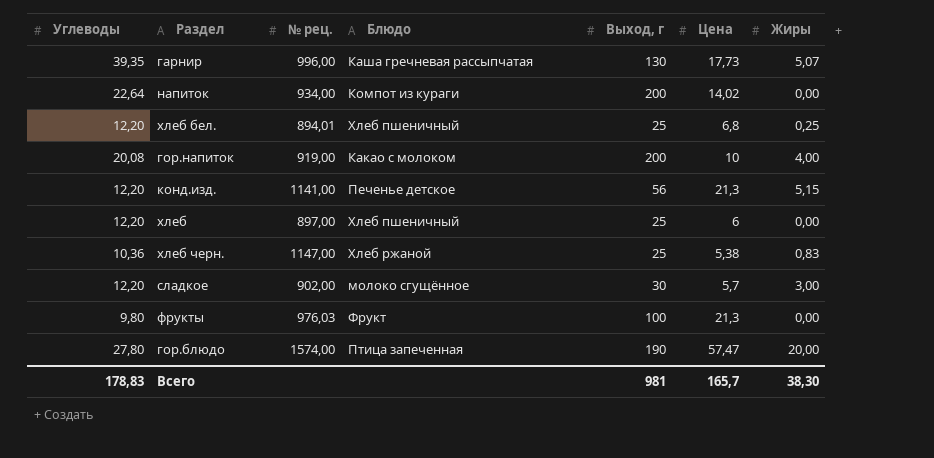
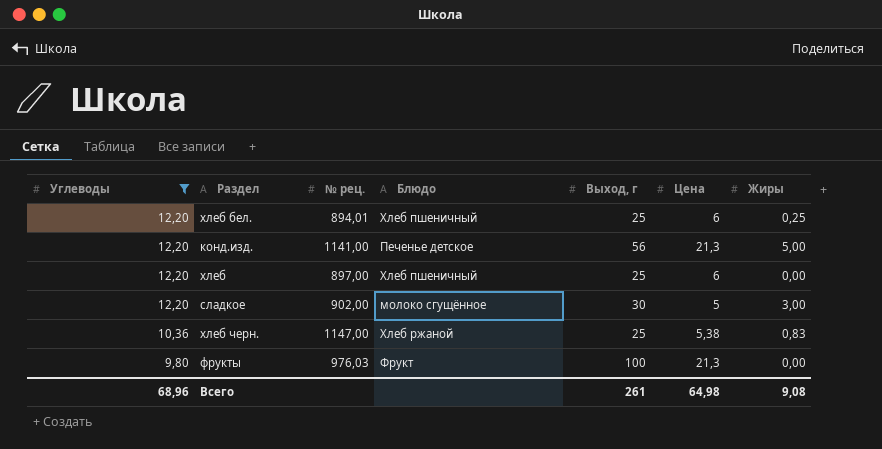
filter: none -> Углеводы <= 12,20
row order: none -> Углеводы descending
хлеб бел. | Цена: 6,8 -> 6
конд.изд. | Жиры: 5,15 -> 5,00
сладкое | Цена: 5,7 -> 5
Всего | Углеводы: 178,83 -> 68,96
Всего | Выход, г: 981 -> 261
Всего | Цена: 165,7 -> 64,98
Всего | Жиры: 38,30 -> 9,08

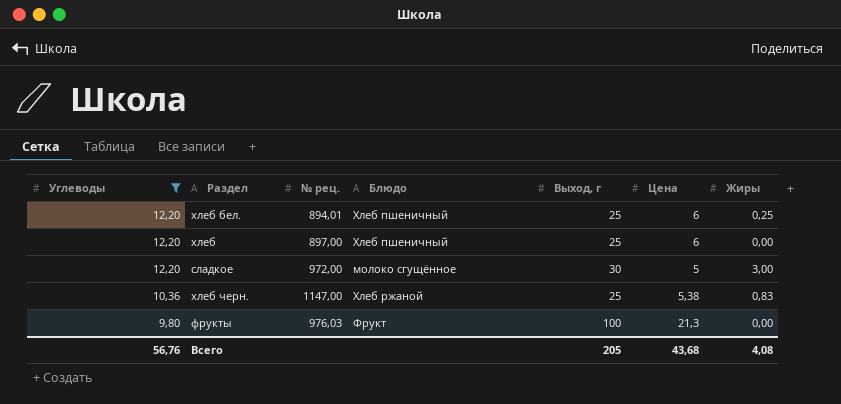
row конд.изд.: 12,20 | 1141,00 | Печенье детское | 56 | 21,3 | 5,00 -> none
сладкое | № рец.: 902,00 -> 972,00
Всего | Углеводы: 68,96 -> 56,76
Всего | Выход, г: 261 -> 205
Всего | Цена: 64,98 -> 43,68
Всего | Жиры: 9,08 -> 4,08

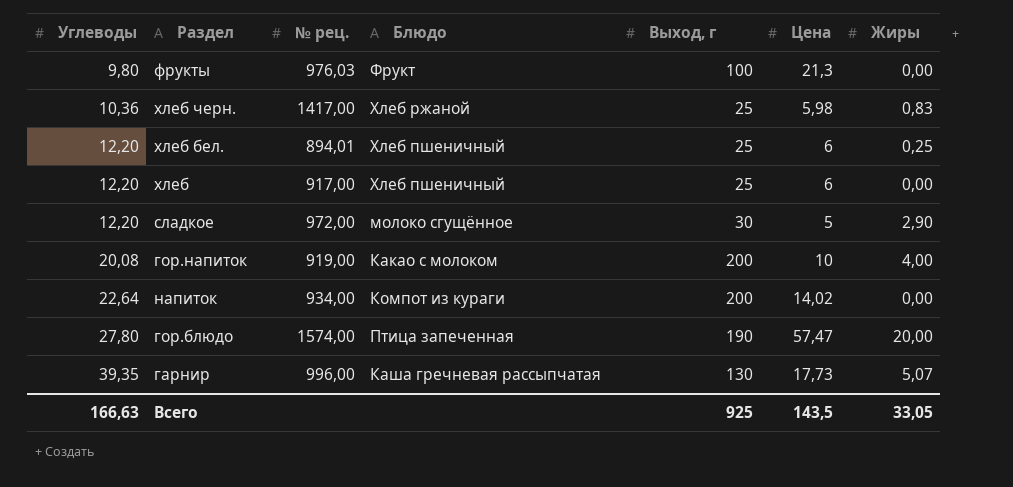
filter: Углеводы <= 12,20 -> none
row order: Углеводы descending -> Углеводы ascending
хлеб черн. | № рец.: 1147,00 -> 1417,00
хлеб черн. | Цена: 5,38 -> 5,98
хлеб | № рец.: 897,00 -> 917,00
сладкое | Жиры: 3,00 -> 2,90
Всего | Углеводы: 56,76 -> 166,63
Всего | Выход, г: 205 -> 925
Всего | Цена: 43,68 -> 143,5
Всего | Жиры: 4,08 -> 33,05

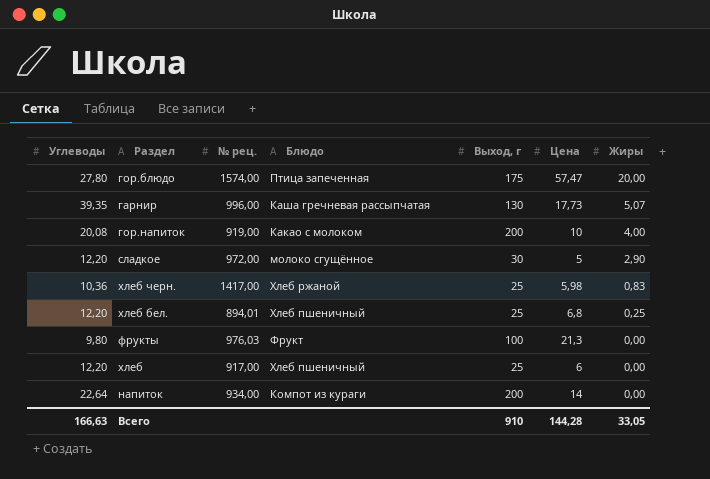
row order: Углеводы ascending -> Жиры descending
гор.блюдо | Выход, г: 190 -> 175
хлеб бел. | Цена: 6 -> 6,8
напиток | Цена: 14,02 -> 14
Всего | Выход, г: 925 -> 910
Всего | Цена: 143,5 -> 144,28

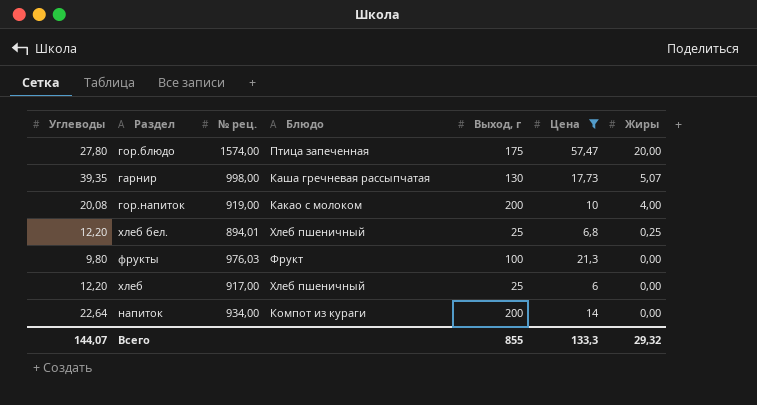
filter: none -> Цена >= 6
гарнир | № рец.: 996,00 -> 998,00
Всего | Углеводы: 166,63 -> 144,07
Всего | Выход, г: 910 -> 855
Всего | Цена: 144,28 -> 133,3
Всего | Жиры: 33,05 -> 29,32

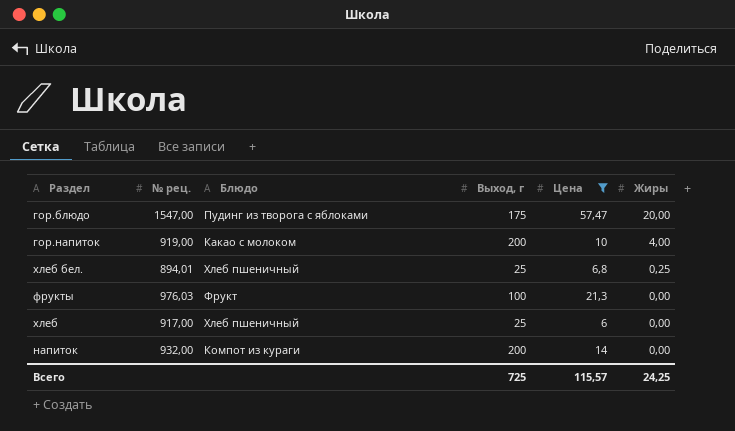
column Углеводы | position: 1 -> none
row гарнир: 39,35 | 998,00 | Каша гречневая рассыпчатая | 130 | 17,73 | 5,07 -> none
гор.блюдо | № рец.: 1574,00 -> 1547,00
гор.блюдо | Блюдо: Птица запеченная -> Пудинг из творога с яблоками
напиток | № рец.: 934,00 -> 932,00
Всего | Выход, г: 855 -> 725
Всего | Цена: 133,3 -> 115,57
Всего | Жиры: 29,32 -> 24,25

